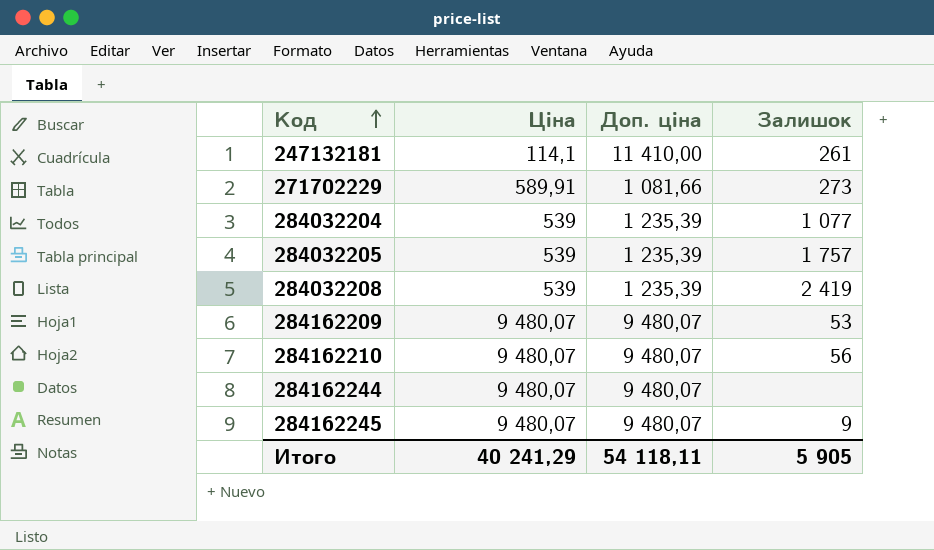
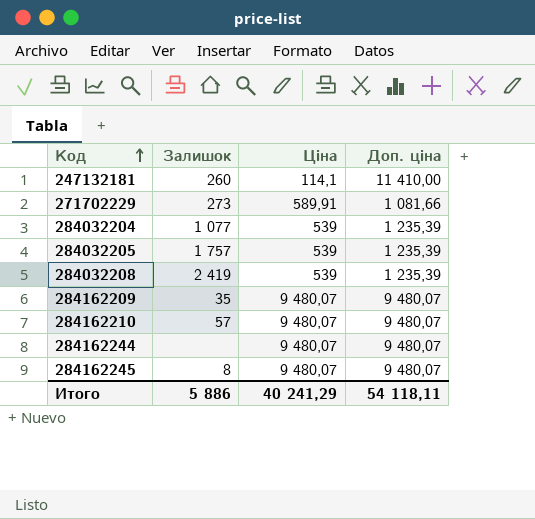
column Залишок | position: 4 -> 2
247132181 | Залишок: 261 -> 260
284162209 | Залишок: 53 -> 35
284162210 | Залишок: 56 -> 57
284162245 | Залишок: 9 -> 8
Итого | Залишок: 5 905 -> 5 886

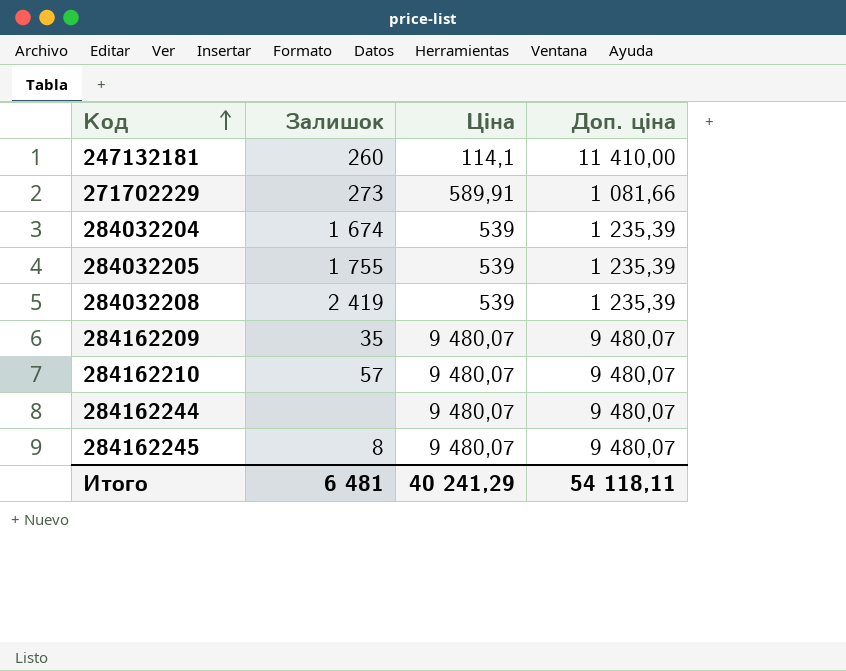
284032204 | Залишок: 1 077 -> 1 674
284032205 | Залишок: 1 757 -> 1 755
Итого | Залишок: 5 886 -> 6 481

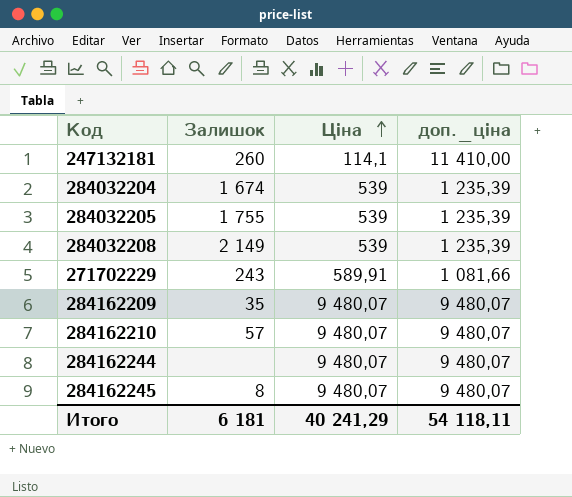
row order: Код ascending -> Ціна ascending
column name: Доп. ціна -> доп._ціна
284032208 | Залишок: 2 419 -> 2 149
271702229 | Залишок: 273 -> 243
Итого | Залишок: 6 481 -> 6 181

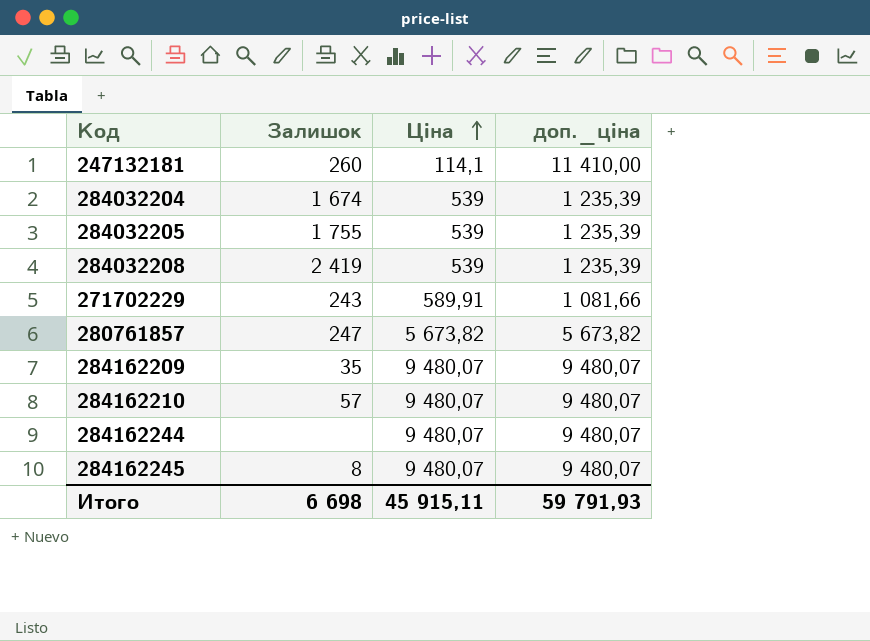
284032208 | Залишок: 2 149 -> 2 419
row 280761857: none -> 247 | 5 673,82 | 5 673,82
Итого | Залишок: 6 181 -> 6 698
Итого | Ціна: 40 241,29 -> 45 915,11
Итого | доп._ціна: 54 118,11 -> 59 791,93

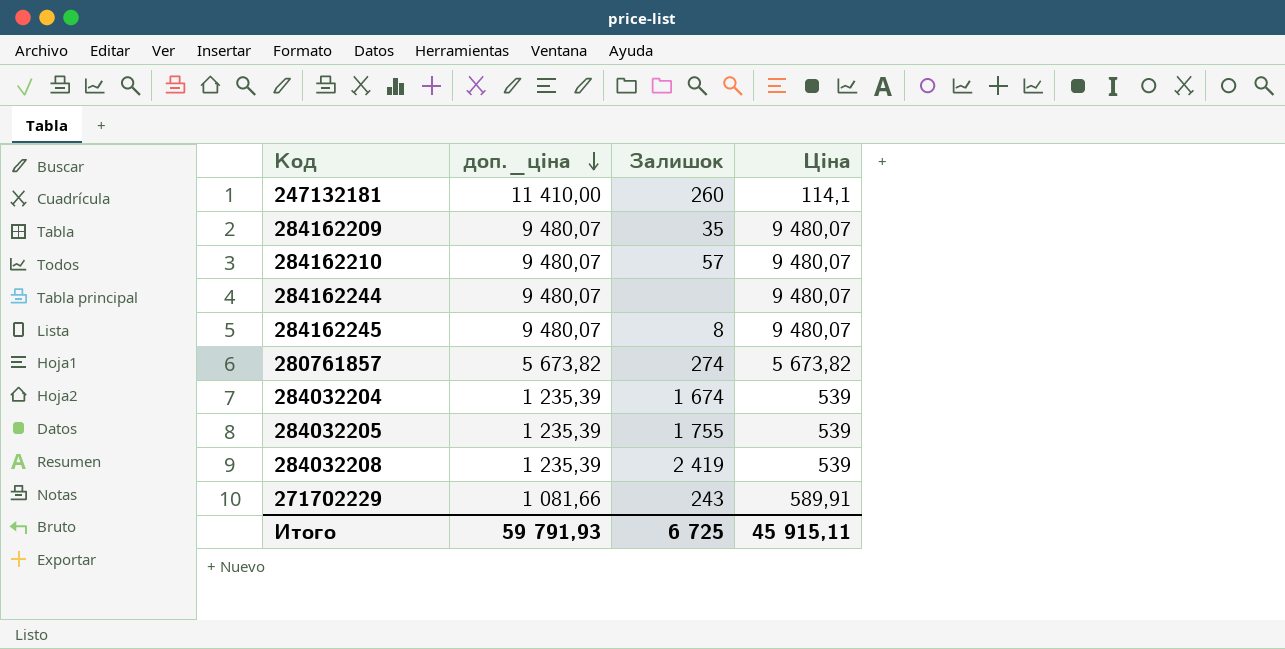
row order: Ціна ascending -> доп._ціна descending
column доп._ціна | position: 4 -> 2
280761857 | Залишок: 247 -> 274
Итого | Залишок: 6 698 -> 6 725

